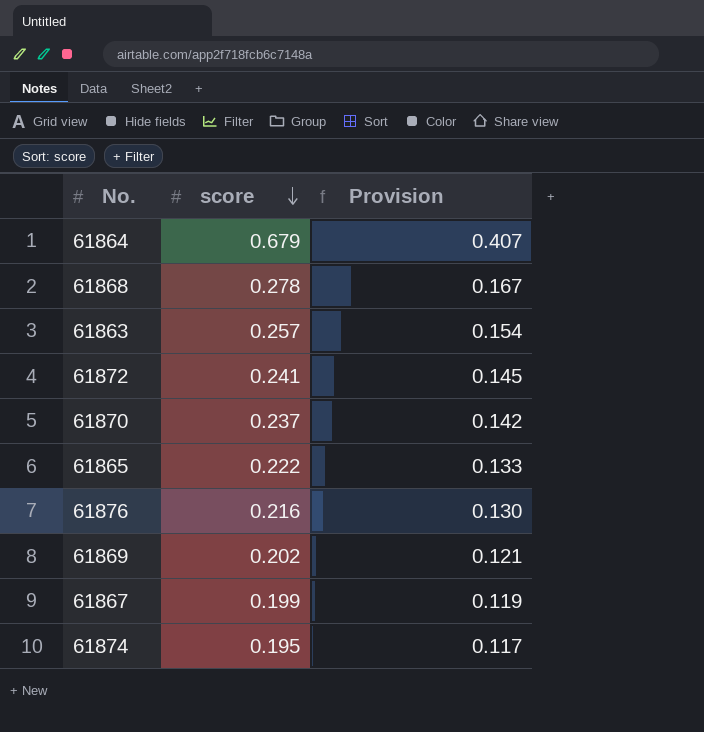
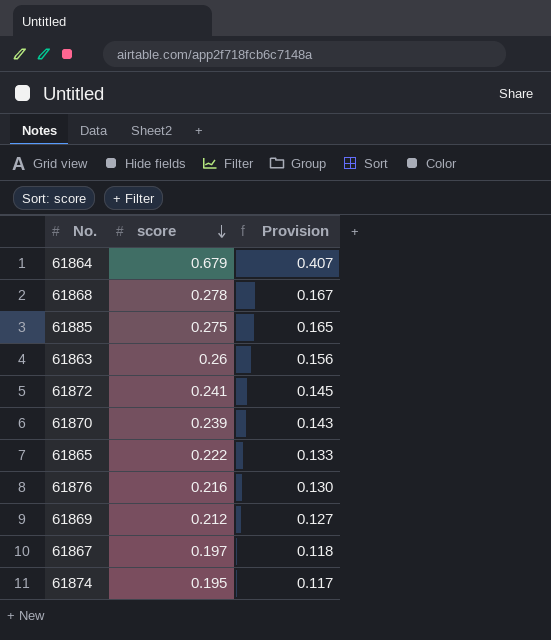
row 61885: none -> 0.275 | 0.165
61863 | score: 0.257 -> 0.26
61863 | Provision: 0.154 -> 0.156
61870 | score: 0.237 -> 0.239
61870 | Provision: 0.142 -> 0.143
61869 | score: 0.202 -> 0.212
61869 | Provision: 0.121 -> 0.127
61867 | score: 0.199 -> 0.197
61867 | Provision: 0.119 -> 0.118

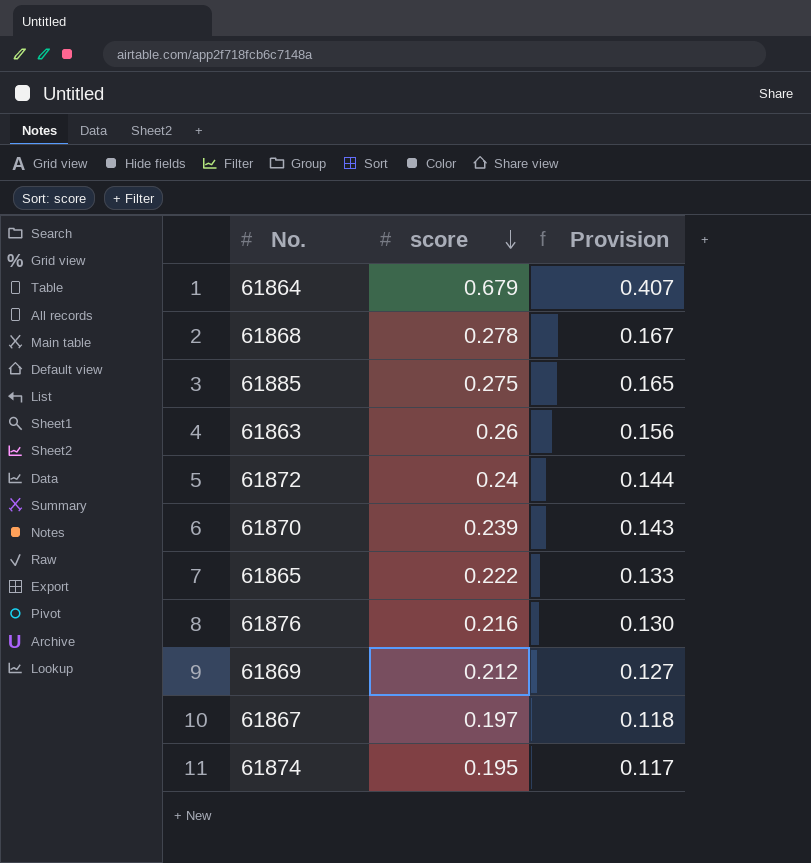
61872 | score: 0.241 -> 0.24
61872 | Provision: 0.145 -> 0.144

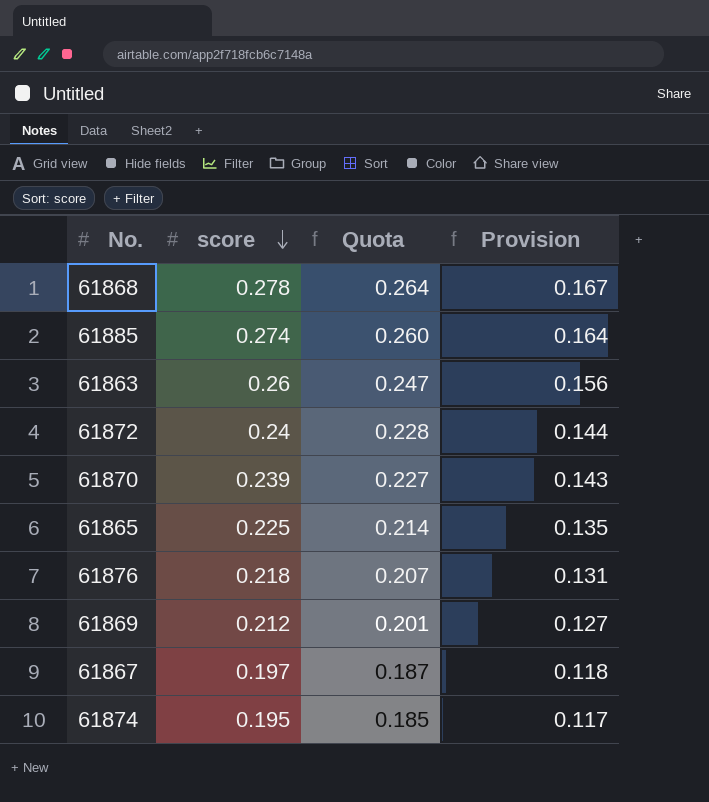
column Quota | formula: none -> [score] * 0.95
row 61864: 0.679 | 0.407 -> none
61885 | score: 0.275 -> 0.274
61885 | Provision: 0.165 -> 0.164
61865 | score: 0.222 -> 0.225
61865 | Provision: 0.133 -> 0.135
61876 | score: 0.216 -> 0.218
61876 | Provision: 0.130 -> 0.131

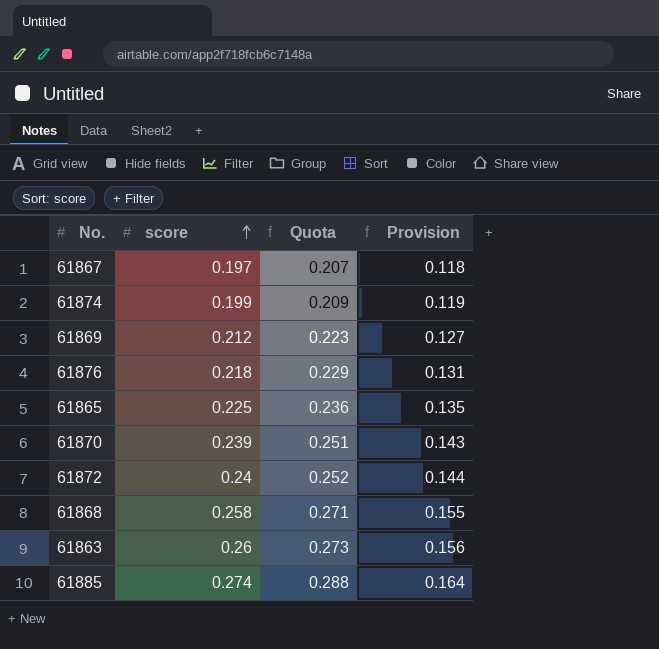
row order: score descending -> score ascending
column Quota | formula: [score] * 0.95 -> [score] * 1.05
61874 | score: 0.195 -> 0.199
61874 | Provision: 0.117 -> 0.119
61868 | score: 0.278 -> 0.258
61868 | Provision: 0.167 -> 0.155

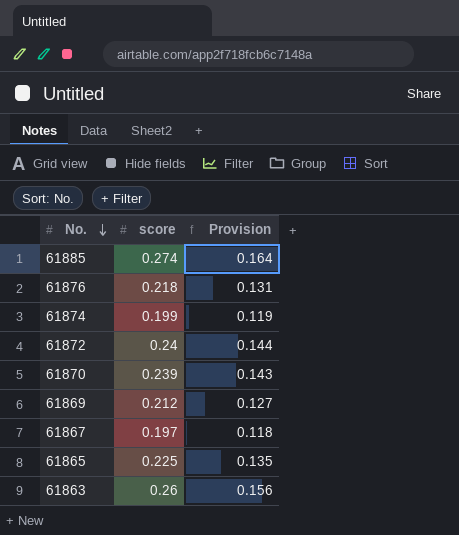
row order: score ascending -> No. descending
column Quota | formula: [score] * 1.05 -> none
row 61868: 0.258 | 0.271 | 0.155 -> none

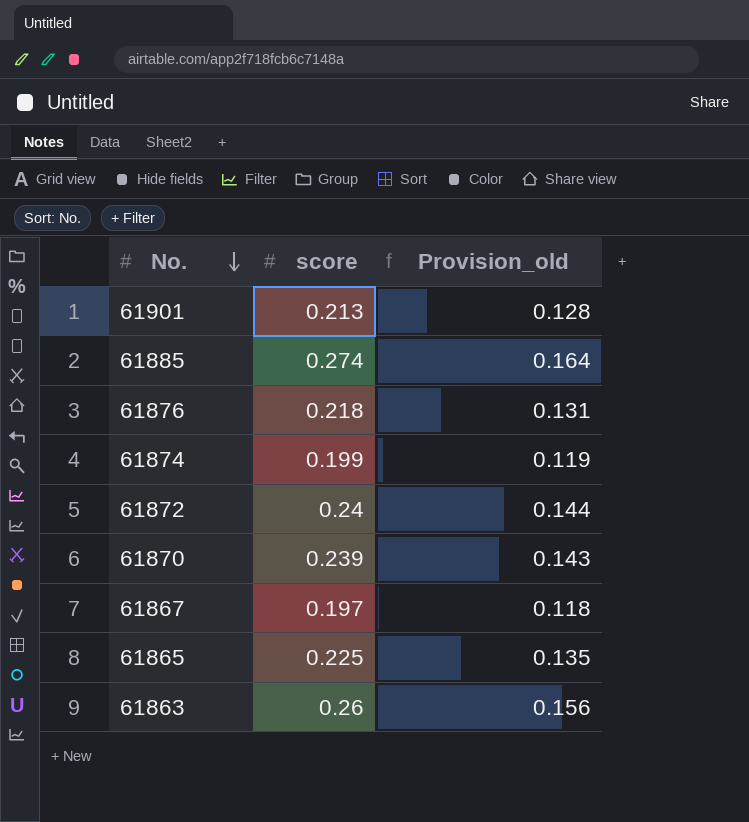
column name: Provision -> Provision_old
row 61869: 0.212 | 0.127 -> none
row 61901: none -> 0.213 | 0.128

